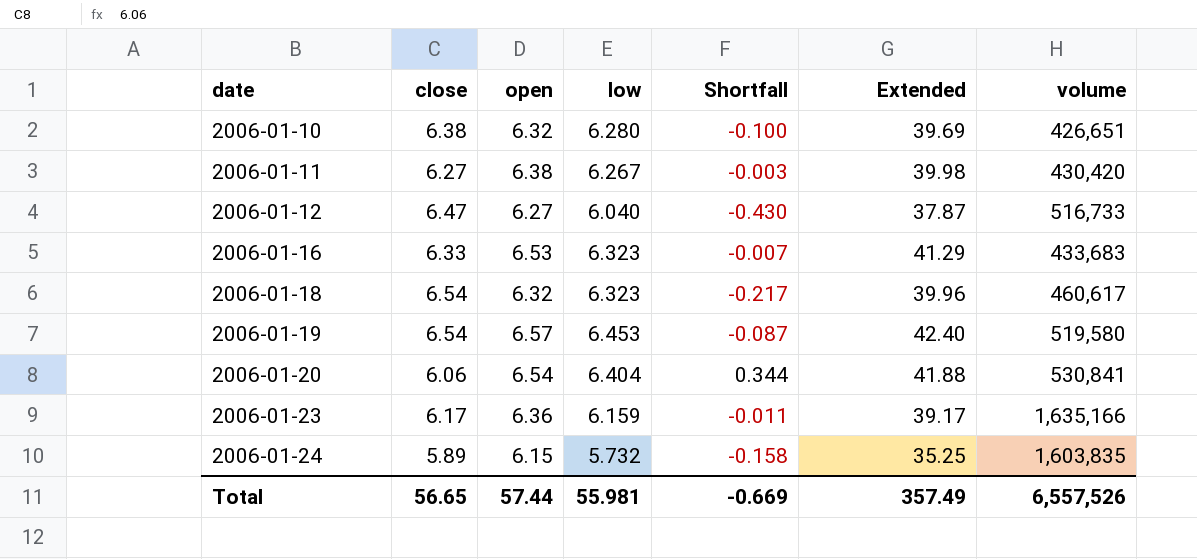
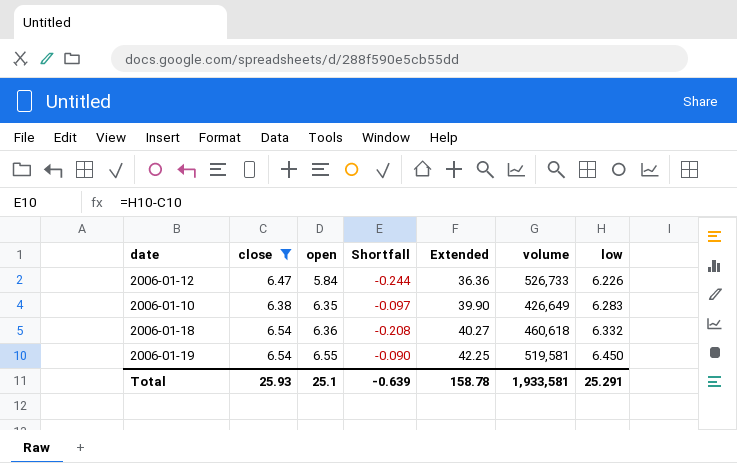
filter: none -> close >= 6.38
row order: date ascending -> open ascending
column low | position: 4 -> 7
2006-01-12 | open: 6.27 -> 5.84
2006-01-12 | Shortfall: -0.430 -> -0.244
2006-01-12 | Extended: 37.87 -> 36.36
2006-01-12 | volume: 516,733 -> 526,733
2006-01-12 | low: 6.040 -> 6.226
2006-01-10 | open: 6.32 -> 6.35
2006-01-10 | Shortfall: -0.100 -> -0.097
2006-01-10 | Extended: 39.69 -> 39.90
2006-01-10 | volume: 426,651 -> 426,649
2006-01-10 | low: 6.280 -> 6.283
2006-01-18 | open: 6.32 -> 6.36
2006-01-18 | Shortfall: -0.217 -> -0.208
2006-01-18 | Extended: 39.96 -> 40.27
2006-01-18 | volume: 460,617 -> 460,618
2006-01-18 | low: 6.323 -> 6.332
2006-01-19 | open: 6.57 -> 6.55
2006-01-19 | Shortfall: -0.087 -> -0.090
2006-01-19 | Extended: 42.40 -> 42.25
2006-01-19 | volume: 519,580 -> 519,581
2006-01-19 | low: 6.453 -> 6.450
Total | close: 56.65 -> 25.93
Total | open: 57.44 -> 25.1
Total | Shortfall: -0.669 -> -0.639
Total | Extended: 357.49 -> 158.78
Total | volume: 6,557,526 -> 1,933,581
Total | low: 55.981 -> 25.291

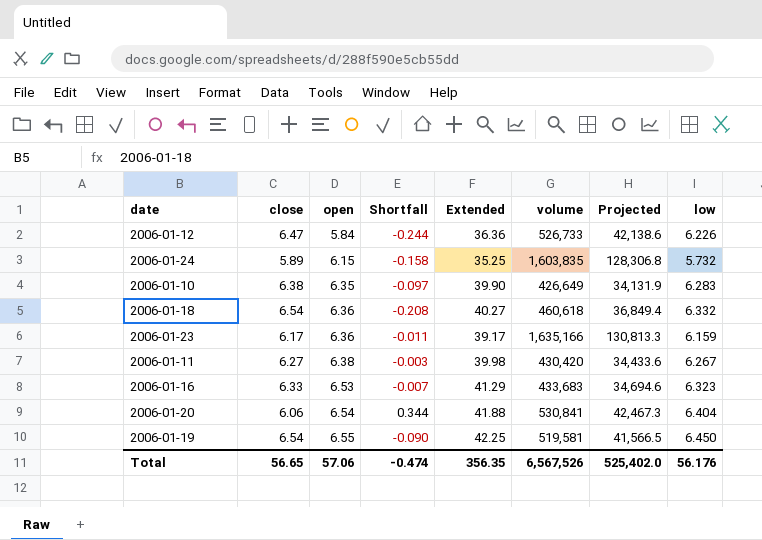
filter: close >= 6.38 -> none
column Projected | formula: none -> [volume] * 0.08
Total | close: 25.93 -> 56.65
Total | open: 25.1 -> 57.06
Total | Shortfall: -0.639 -> -0.474
Total | Extended: 158.78 -> 356.35
Total | volume: 1,933,581 -> 6,567,526
Total | low: 25.291 -> 56.176

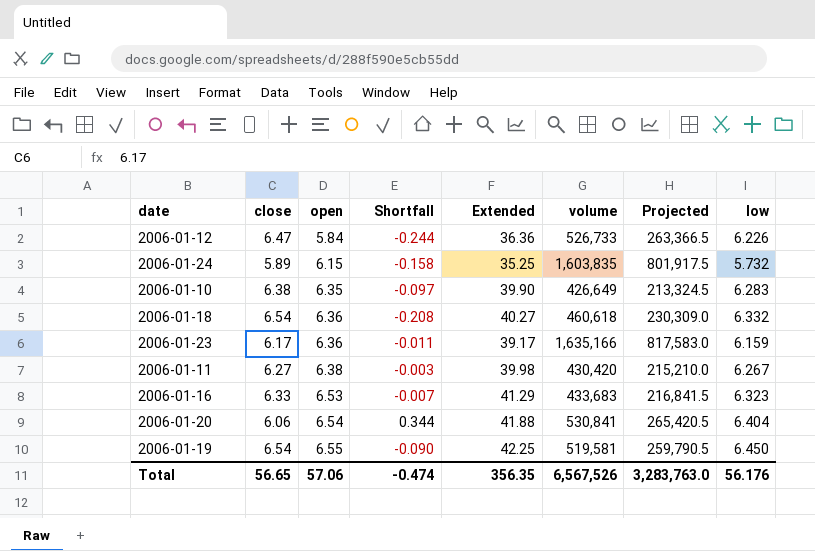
column Projected | formula: [volume] * 0.08 -> [volume] * 0.5
Total | Projected: 525,402.0 -> 3,283,763.0

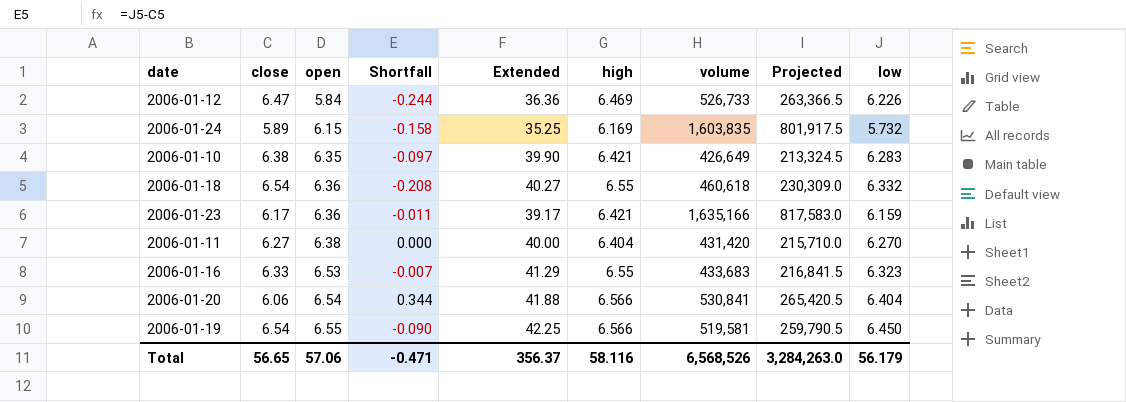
column high | position: none -> 6
2006-01-11 | Shortfall: -0.003 -> 0.000
2006-01-11 | Extended: 39.98 -> 40.00
2006-01-11 | volume: 430,420 -> 431,420
2006-01-11 | Projected: 215,210.0 -> 215,710.0
2006-01-11 | low: 6.267 -> 6.270
Total | Shortfall: -0.474 -> -0.471
Total | Extended: 356.35 -> 356.37
Total | volume: 6,567,526 -> 6,568,526
Total | Projected: 3,283,763.0 -> 3,284,263.0
Total | low: 56.176 -> 56.179

